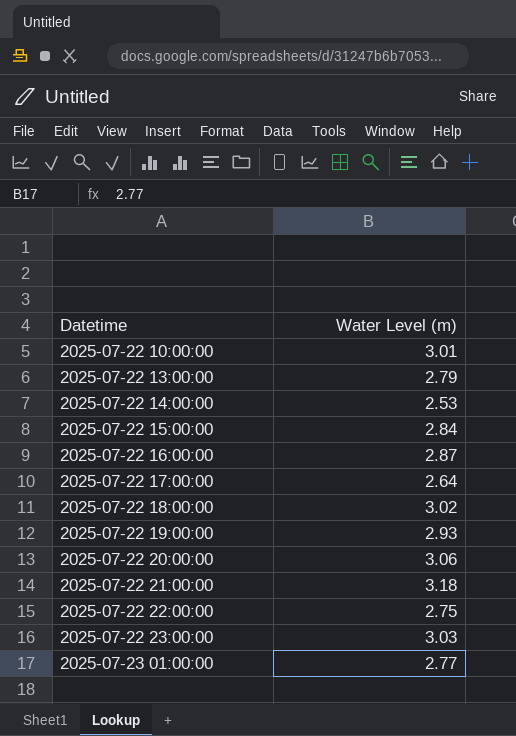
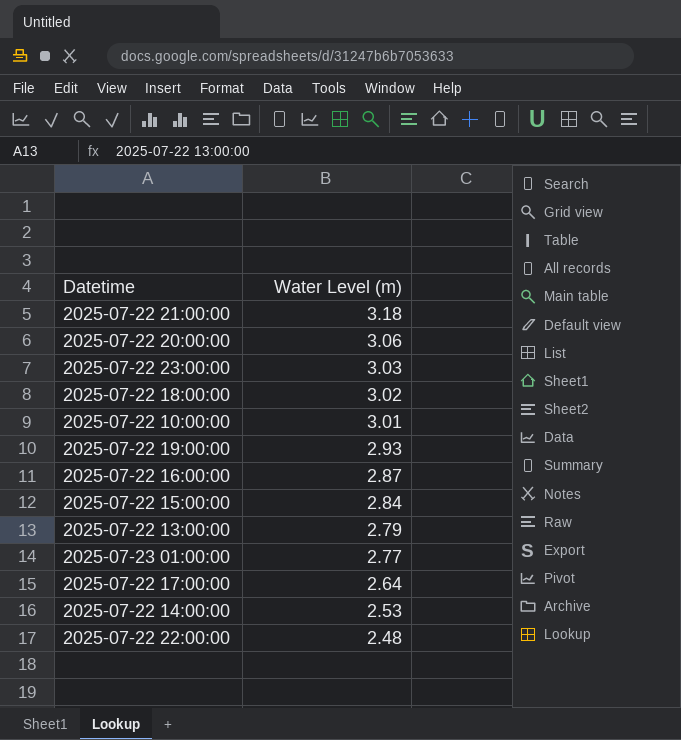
row order: Datetime ascending -> Water Level (m) descending
2025-07-22 22:00:00 | Water Level (m): 2.75 -> 2.48

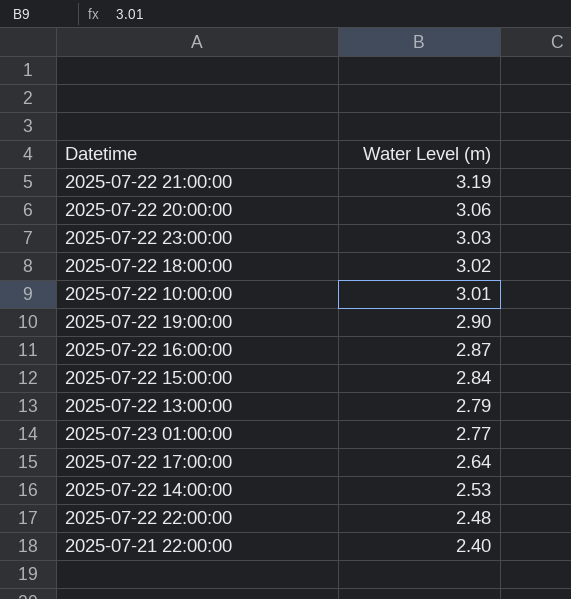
2025-07-22 21:00:00 | Water Level (m): 3.18 -> 3.19
2025-07-22 19:00:00 | Water Level (m): 2.93 -> 2.90
row 2025-07-21 22:00:00: none -> 2.40

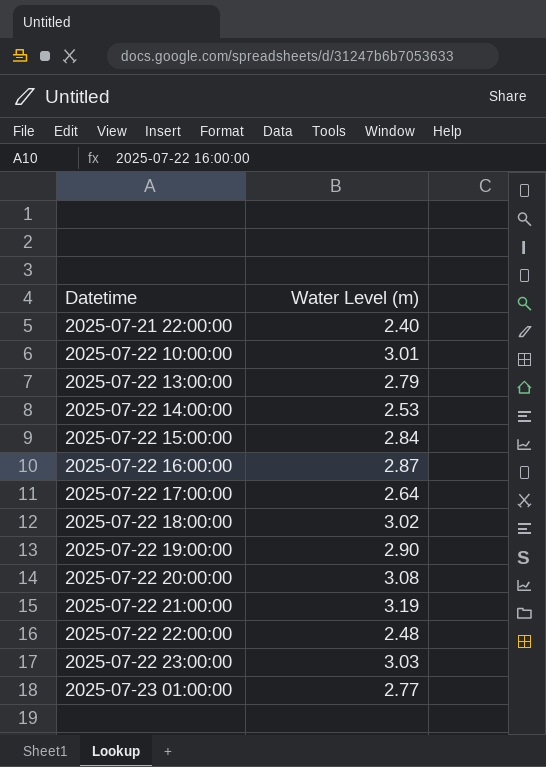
row order: Water Level (m) descending -> Datetime ascending
2025-07-22 20:00:00 | Water Level (m): 3.06 -> 3.08

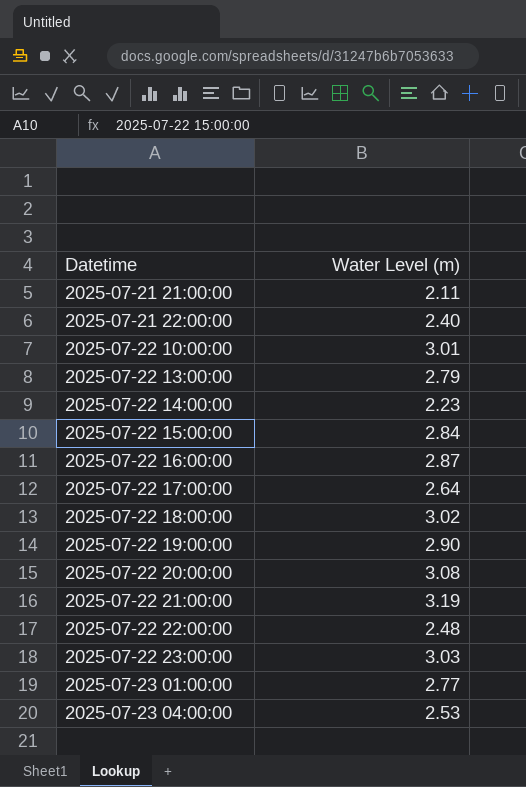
row 2025-07-21 21:00:00: none -> 2.11
2025-07-22 14:00:00 | Water Level (m): 2.53 -> 2.23
row 2025-07-23 04:00:00: none -> 2.53

